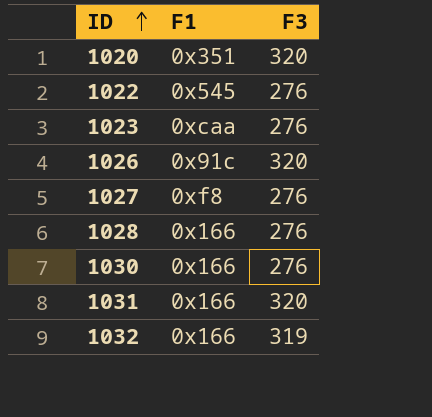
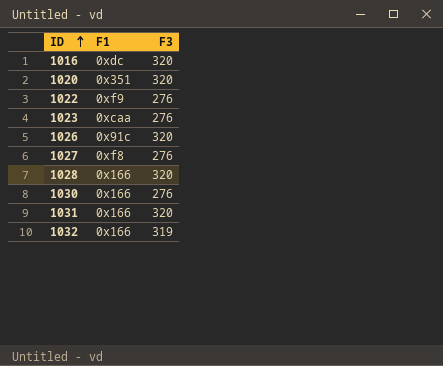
row 1016: none -> 0xdc | 320
1022 | F1: 0x545 -> 0xf9
1028 | F3: 276 -> 320

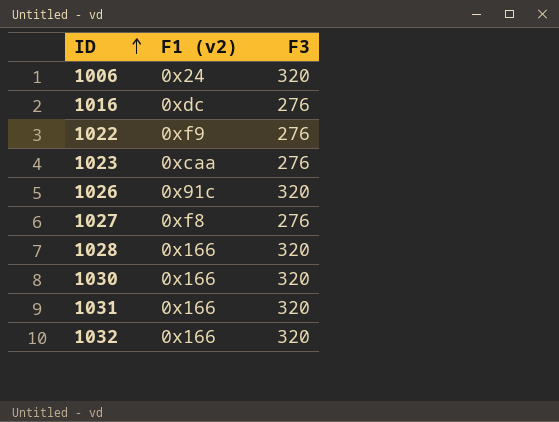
column name: F1 -> F1 (v2)
row 1020: 0x351 | 320 -> none
row 1006: none -> 0x24 | 320
1016 | F3: 320 -> 276
1030 | F3: 276 -> 320
1032 | F3: 319 -> 320

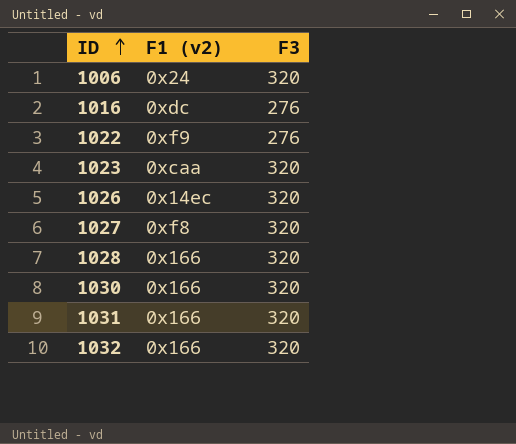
1023 | F3: 276 -> 320
1026 | F1 (v2): 0x91c -> 0x14ec
1027 | F3: 276 -> 320

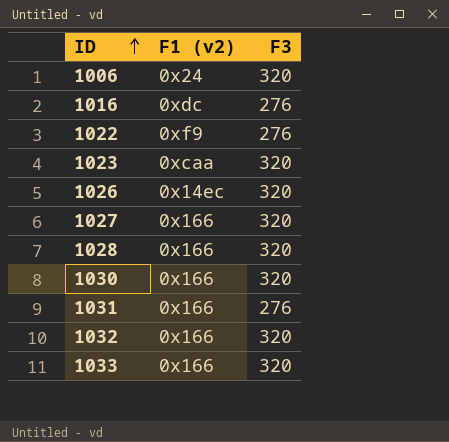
1027 | F1 (v2): 0xf8 -> 0x166
1031 | F3: 320 -> 276
row 1033: none -> 0x166 | 320

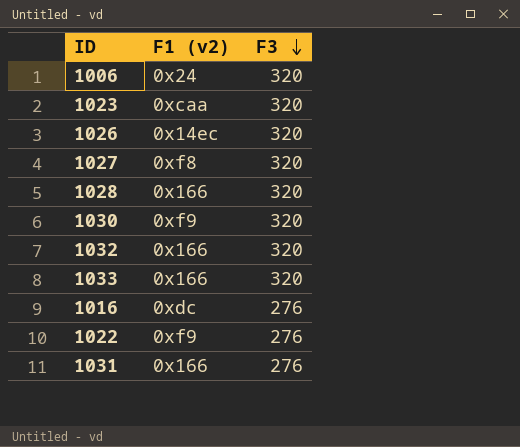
row order: ID ascending -> F3 descending
1027 | F1 (v2): 0x166 -> 0xf8
1030 | F1 (v2): 0x166 -> 0xf9

